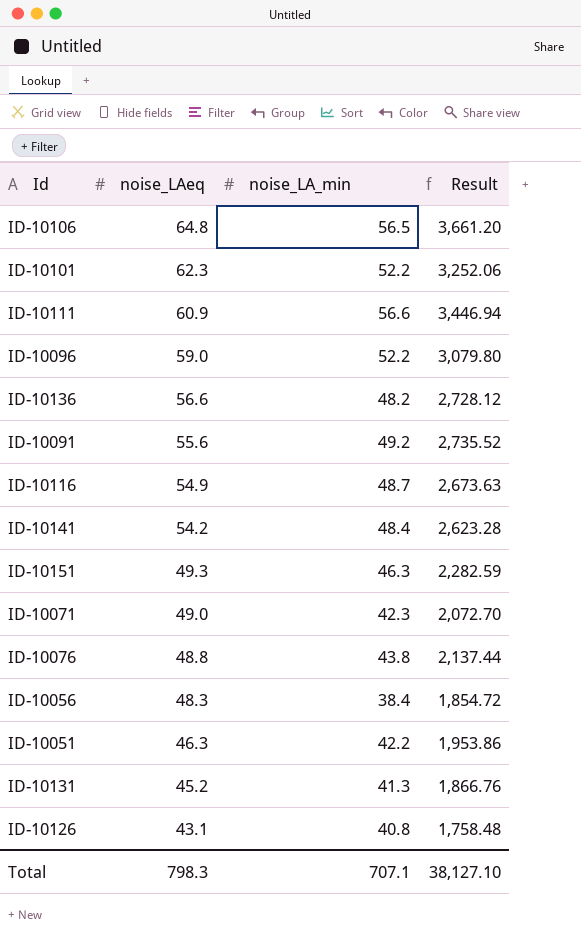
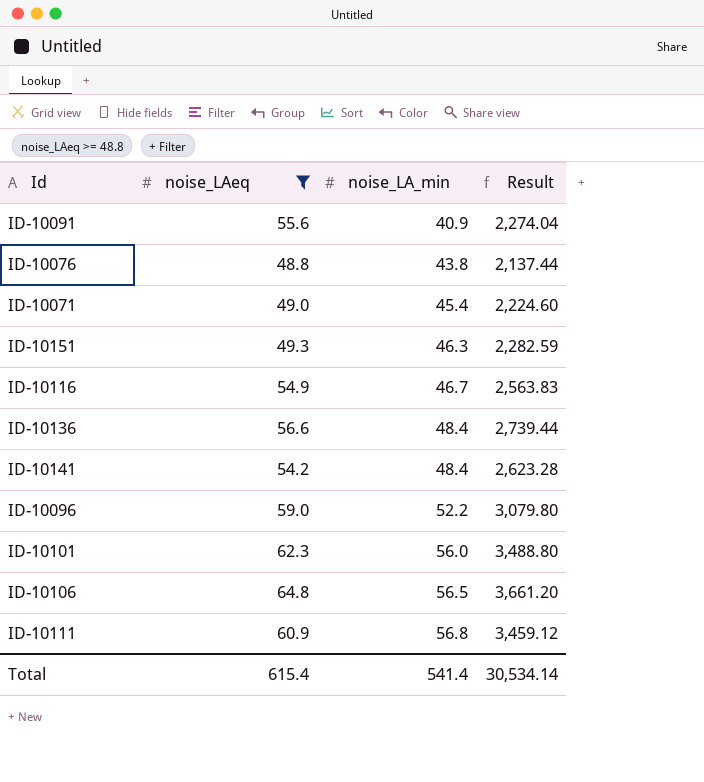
filter: none -> noise_LAeq >= 48.8
row order: noise_LAeq descending -> noise_LA_min ascending
ID-10091 | noise_LA_min: 49.2 -> 40.9
ID-10091 | Result: 2,735.52 -> 2,274.04
ID-10071 | noise_LA_min: 42.3 -> 45.4
ID-10071 | Result: 2,072.70 -> 2,224.60
ID-10116 | noise_LA_min: 48.7 -> 46.7
ID-10116 | Result: 2,673.63 -> 2,563.83
ID-10136 | noise_LA_min: 48.2 -> 48.4
ID-10136 | Result: 2,728.12 -> 2,739.44
ID-10101 | noise_LA_min: 52.2 -> 56.0
ID-10101 | Result: 3,252.06 -> 3,488.80
ID-10111 | noise_LA_min: 56.6 -> 56.8
ID-10111 | Result: 3,446.94 -> 3,459.12
Total | noise_LAeq: 798.3 -> 615.4
Total | noise_LA_min: 707.1 -> 541.4
Total | Result: 38,127.10 -> 30,534.14

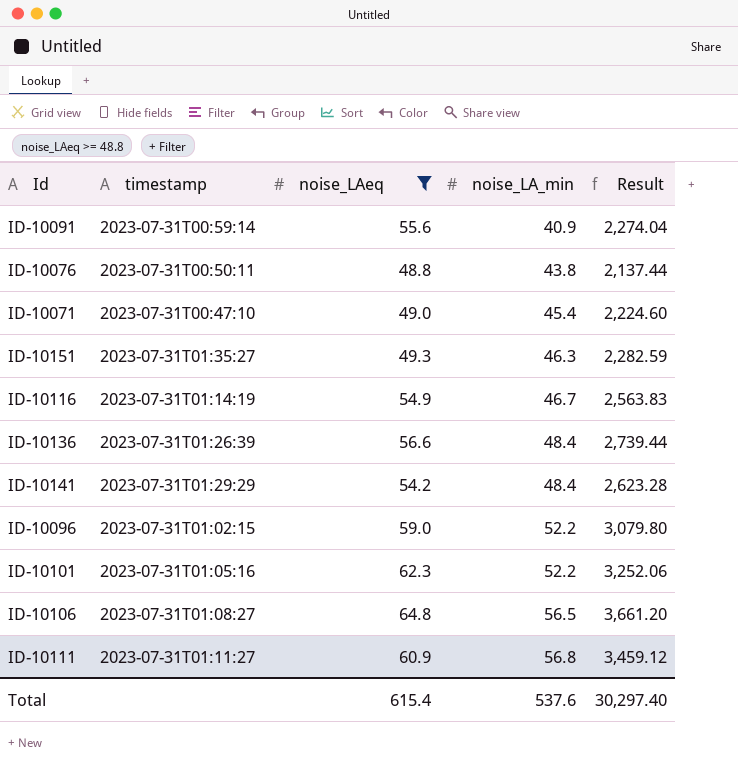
column timestamp | position: none -> 2
ID-10101 | noise_LA_min: 56.0 -> 52.2
ID-10101 | Result: 3,488.80 -> 3,252.06
Total | noise_LA_min: 541.4 -> 537.6
Total | Result: 30,534.14 -> 30,297.40

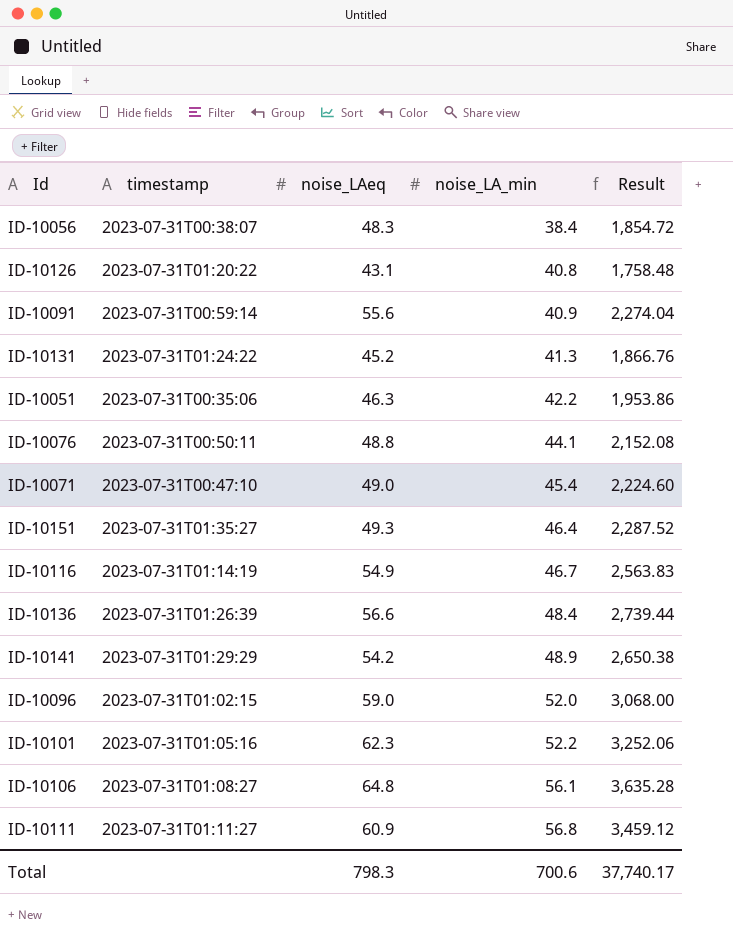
filter: noise_LAeq >= 48.8 -> none
ID-10076 | noise_LA_min: 43.8 -> 44.1
ID-10076 | Result: 2,137.44 -> 2,152.08
ID-10151 | noise_LA_min: 46.3 -> 46.4
ID-10151 | Result: 2,282.59 -> 2,287.52
ID-10141 | noise_LA_min: 48.4 -> 48.9
ID-10141 | Result: 2,623.28 -> 2,650.38
ID-10096 | noise_LA_min: 52.2 -> 52.0
ID-10096 | Result: 3,079.80 -> 3,068.00
ID-10106 | noise_LA_min: 56.5 -> 56.1
ID-10106 | Result: 3,661.20 -> 3,635.28
Total | noise_LAeq: 615.4 -> 798.3
Total | noise_LA_min: 537.6 -> 700.6
Total | Result: 30,297.40 -> 37,740.17

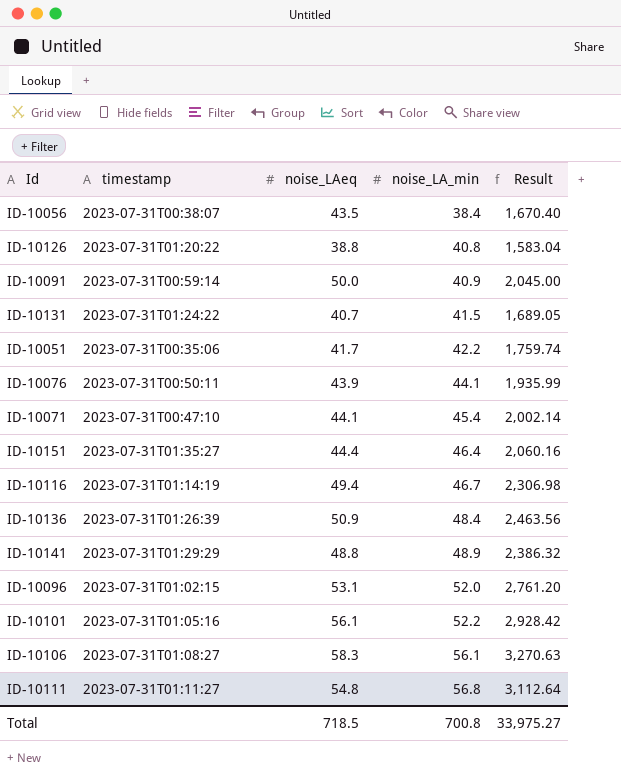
ID-10056 | noise_LAeq: 48.3 -> 43.5
ID-10056 | Result: 1,854.72 -> 1,670.40
ID-10126 | noise_LAeq: 43.1 -> 38.8
ID-10126 | Result: 1,758.48 -> 1,583.04
ID-10091 | noise_LAeq: 55.6 -> 50.0
ID-10091 | Result: 2,274.04 -> 2,045.00
ID-10131 | noise_LAeq: 45.2 -> 40.7
ID-10131 | noise_LA_min: 41.3 -> 41.5
ID-10131 | Result: 1,866.76 -> 1,689.05
ID-10051 | noise_LAeq: 46.3 -> 41.7
ID-10051 | Result: 1,953.86 -> 1,759.74
ID-10076 | noise_LAeq: 48.8 -> 43.9
ID-10076 | Result: 2,152.08 -> 1,935.99
ID-10071 | noise_LAeq: 49.0 -> 44.1
ID-10071 | Result: 2,224.60 -> 2,002.14
ID-10151 | noise_LAeq: 49.3 -> 44.4
ID-10151 | Result: 2,287.52 -> 2,060.16
ID-10116 | noise_LAeq: 54.9 -> 49.4
ID-10116 | Result: 2,563.83 -> 2,306.98
ID-10136 | noise_LAeq: 56.6 -> 50.9
ID-10136 | Result: 2,739.44 -> 2,463.56
ID-10141 | noise_LAeq: 54.2 -> 48.8
ID-10141 | Result: 2,650.38 -> 2,386.32
ID-10096 | noise_LAeq: 59.0 -> 53.1
ID-10096 | Result: 3,068.00 -> 2,761.20
ID-10101 | noise_LAeq: 62.3 -> 56.1
ID-10101 | Result: 3,252.06 -> 2,928.42
ID-10106 | noise_LAeq: 64.8 -> 58.3
ID-10106 | Result: 3,635.28 -> 3,270.63
ID-10111 | noise_LAeq: 60.9 -> 54.8
ID-10111 | Result: 3,459.12 -> 3,112.64
Total | noise_LAeq: 798.3 -> 718.5
Total | noise_LA_min: 700.6 -> 700.8
Total | Result: 37,740.17 -> 33,975.27

